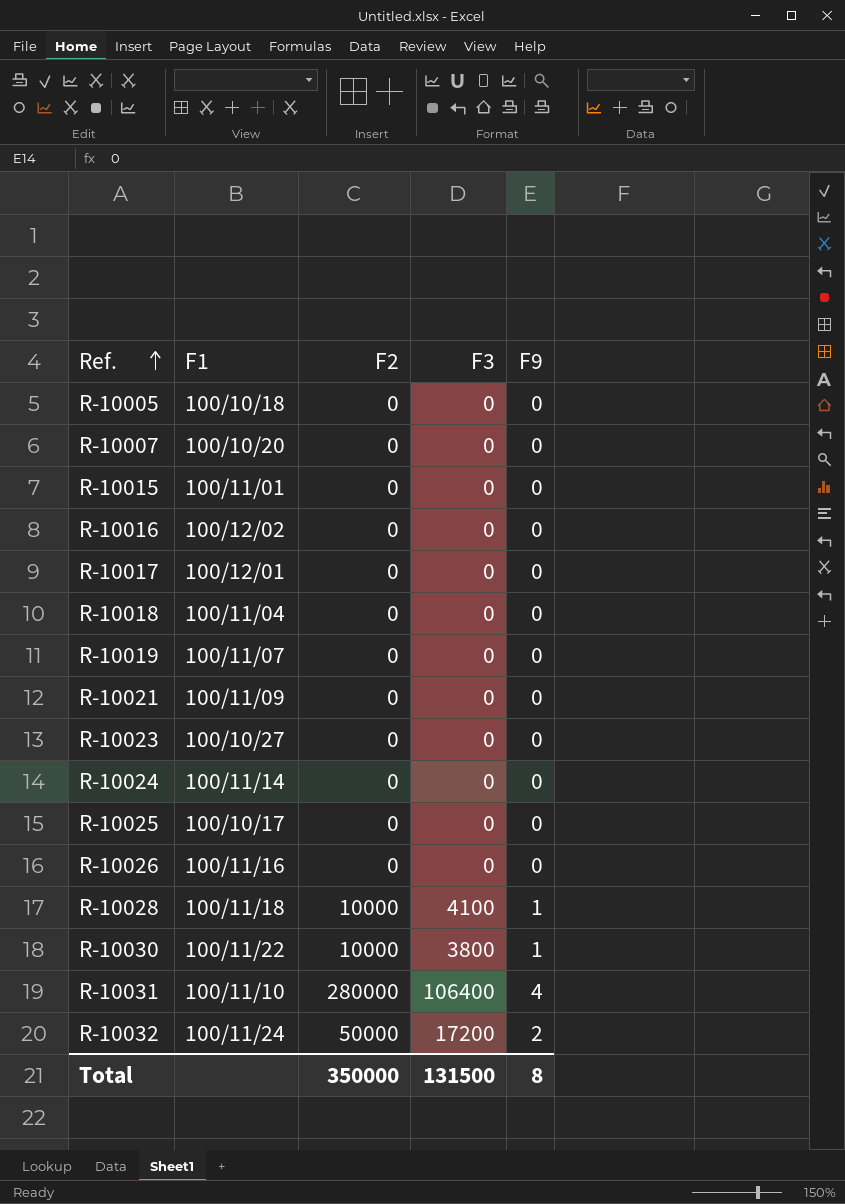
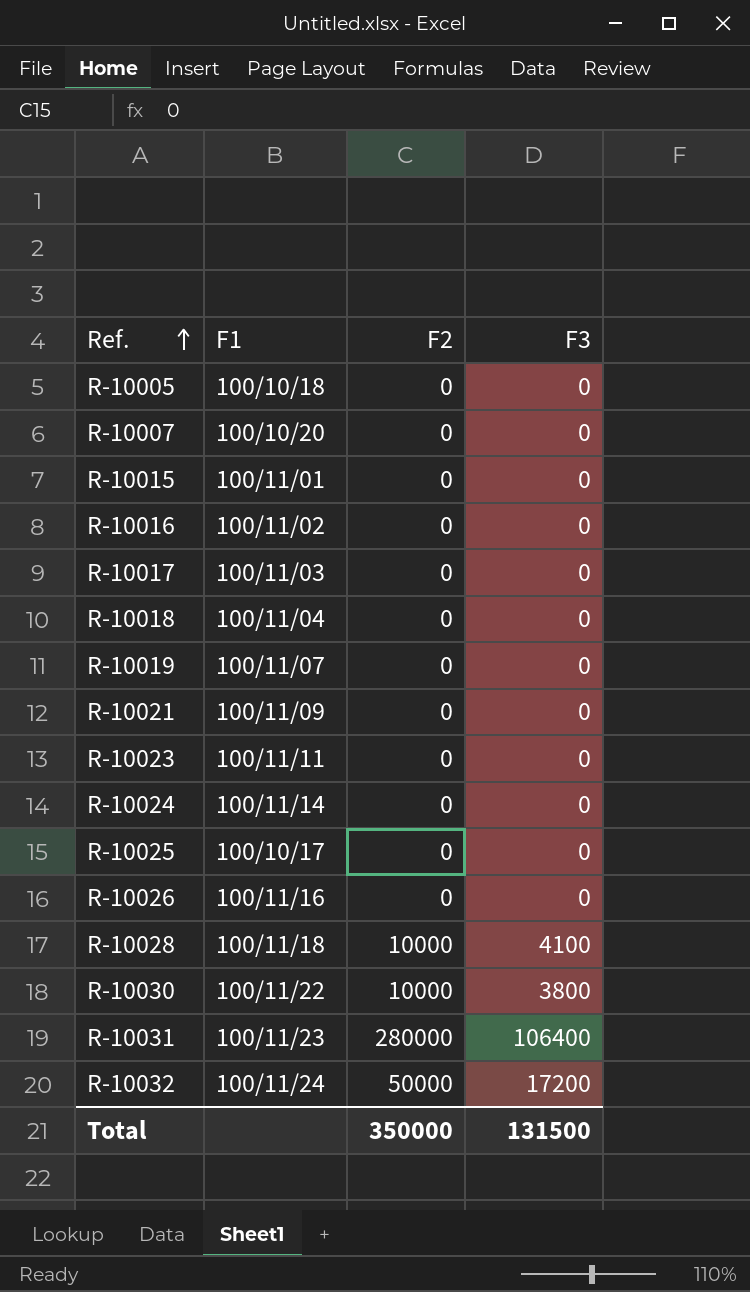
column F9 | position: 5 -> none
R-10016 | F1: 100/12/02 -> 100/11/02
R-10017 | F1: 100/12/01 -> 100/11/03
R-10023 | F1: 100/10/27 -> 100/11/11
R-10031 | F1: 100/11/10 -> 100/11/23

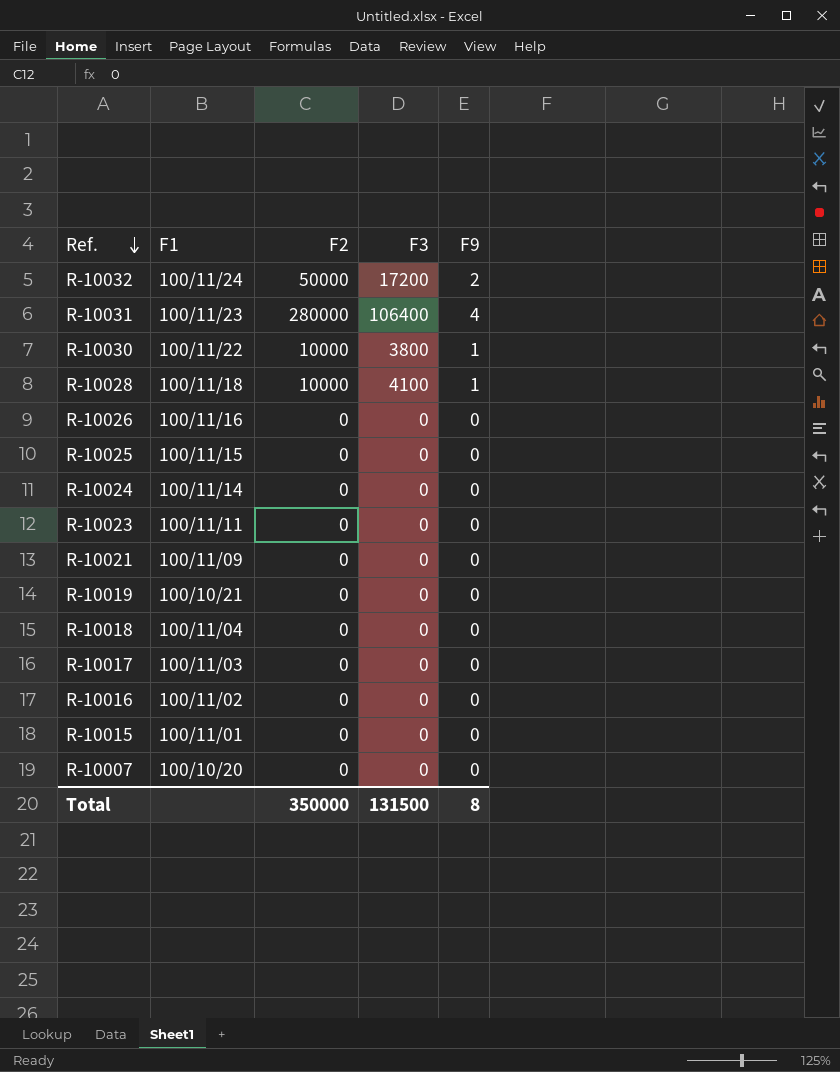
row order: Ref. ascending -> Ref. descending
column F9 | position: none -> 5
row R-10005: 100/10/18 | 0 | 0 -> none
R-10025 | F1: 100/10/17 -> 100/11/15
R-10019 | F1: 100/11/07 -> 100/10/21

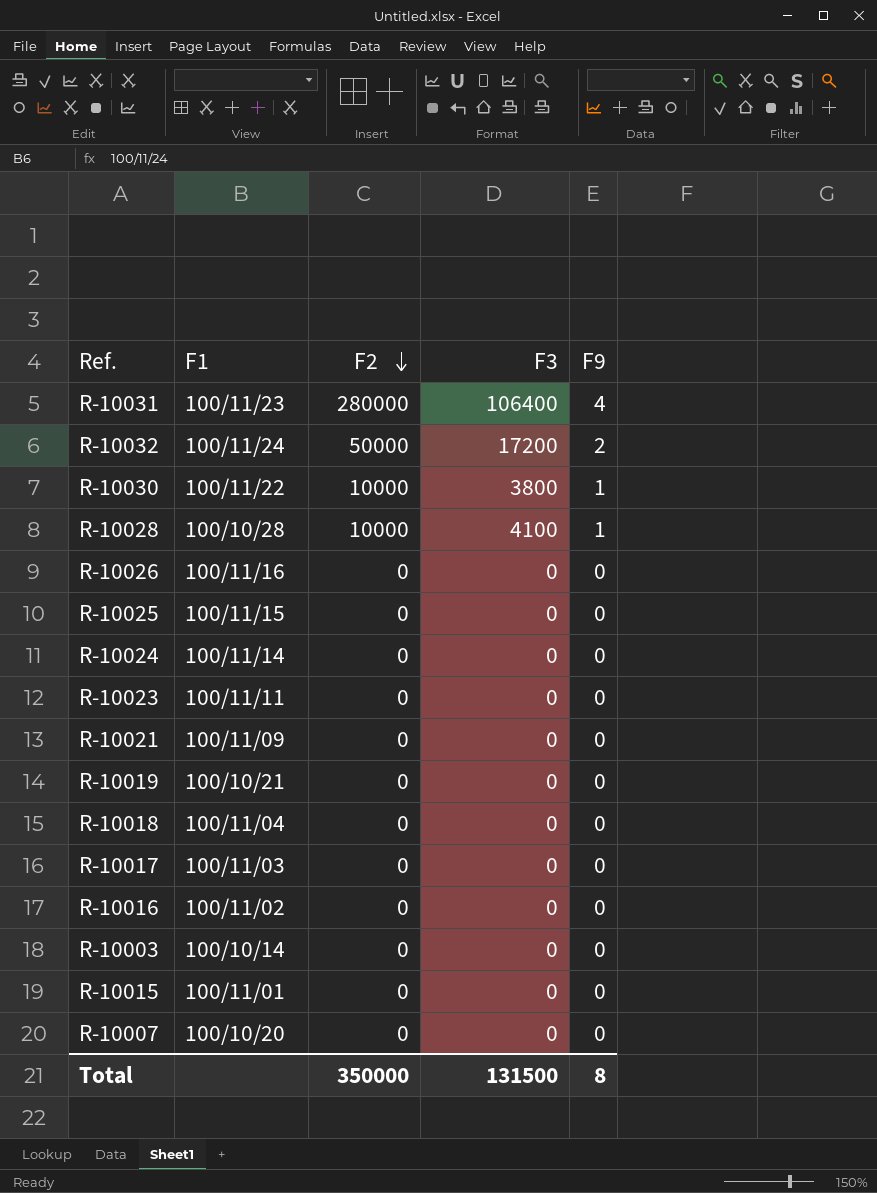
row order: Ref. descending -> F2 descending
R-10028 | F1: 100/11/18 -> 100/10/28
row R-10003: none -> 100/10/14 | 0 | 0 | 0

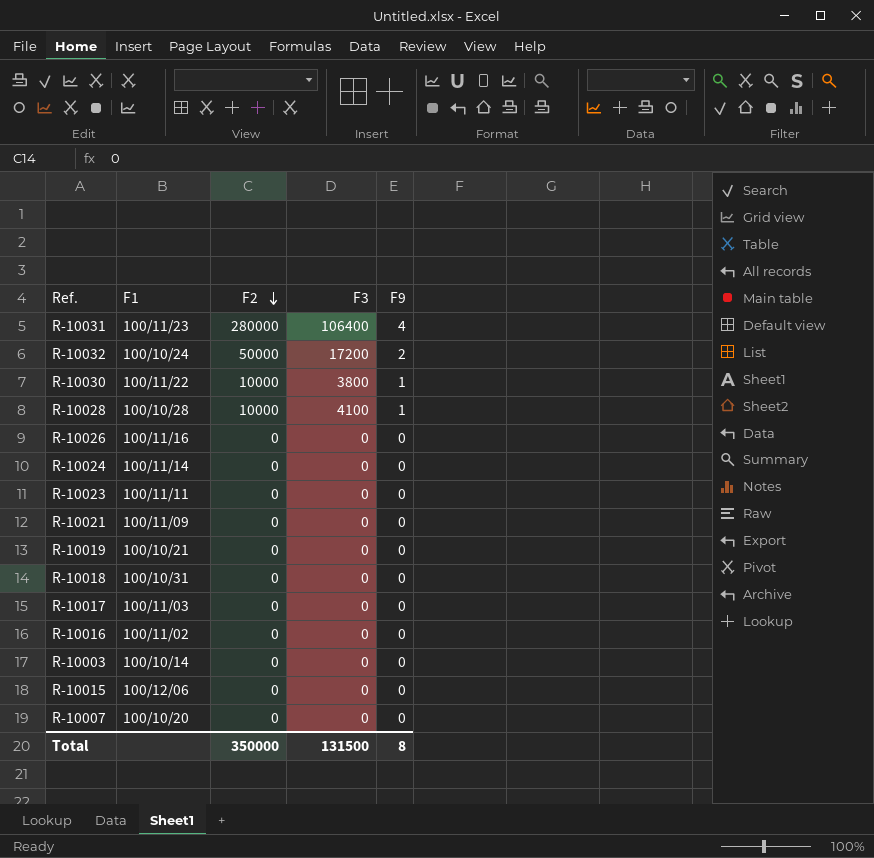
row R-10025: 100/11/15 | 0 | 0 | 0 -> none
R-10032 | F1: 100/11/24 -> 100/10/24
R-10018 | F1: 100/11/04 -> 100/10/31
R-10015 | F1: 100/11/01 -> 100/12/06

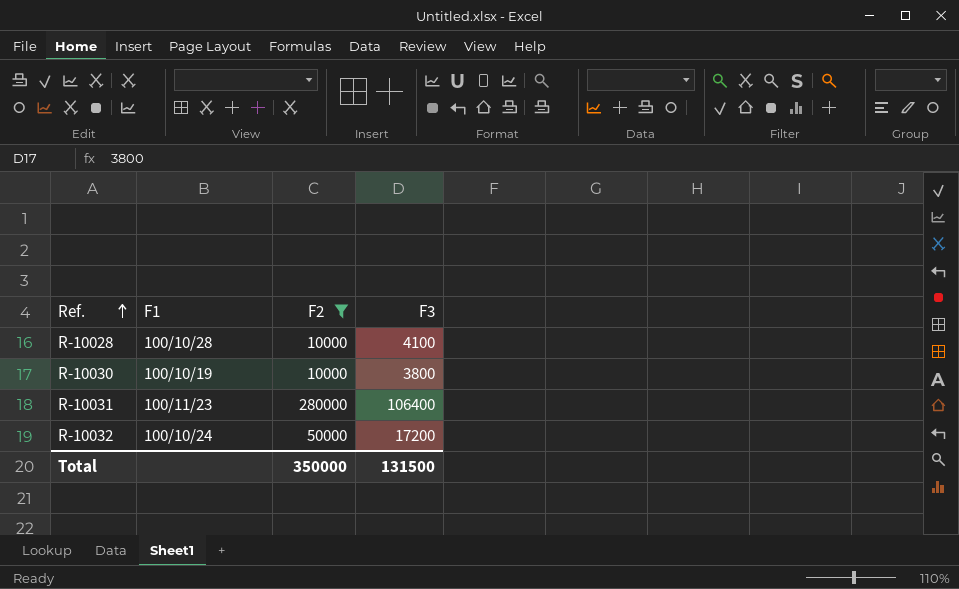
filter: none -> F2 != 0
row order: F2 descending -> Ref. ascending
column F9 | position: 5 -> none
R-10030 | F1: 100/11/22 -> 100/10/19

